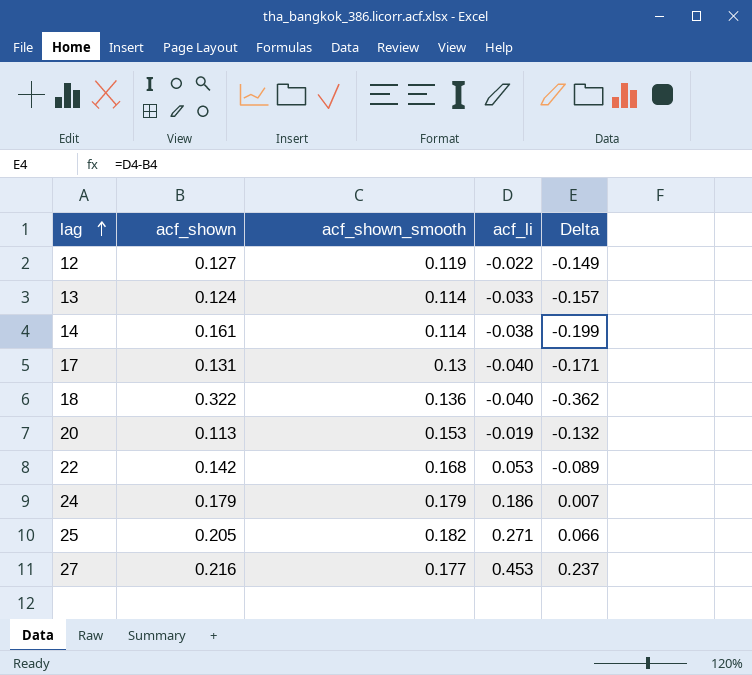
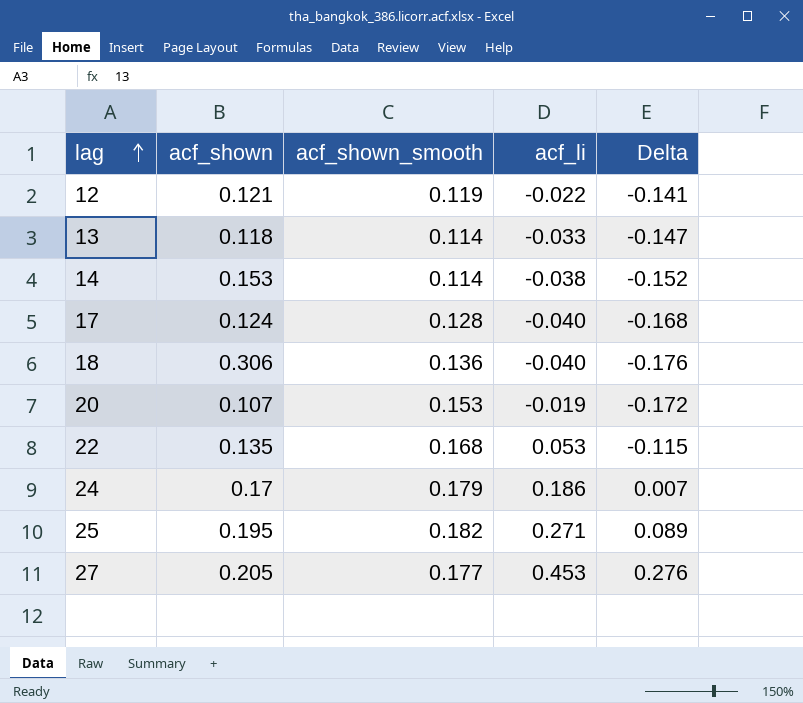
column Delta | formula: [acf_li] - [acf_shown] -> [acf_li] - [acf_shown_smooth]
12 | acf_shown: 0.127 -> 0.121
13 | acf_shown: 0.124 -> 0.118
14 | acf_shown: 0.161 -> 0.153
17 | acf_shown: 0.131 -> 0.124
17 | acf_shown_smooth: 0.13 -> 0.128
18 | acf_shown: 0.322 -> 0.306
20 | acf_shown: 0.113 -> 0.107
22 | acf_shown: 0.142 -> 0.135
24 | acf_shown: 0.179 -> 0.17
25 | acf_shown: 0.205 -> 0.195
27 | acf_shown: 0.216 -> 0.205

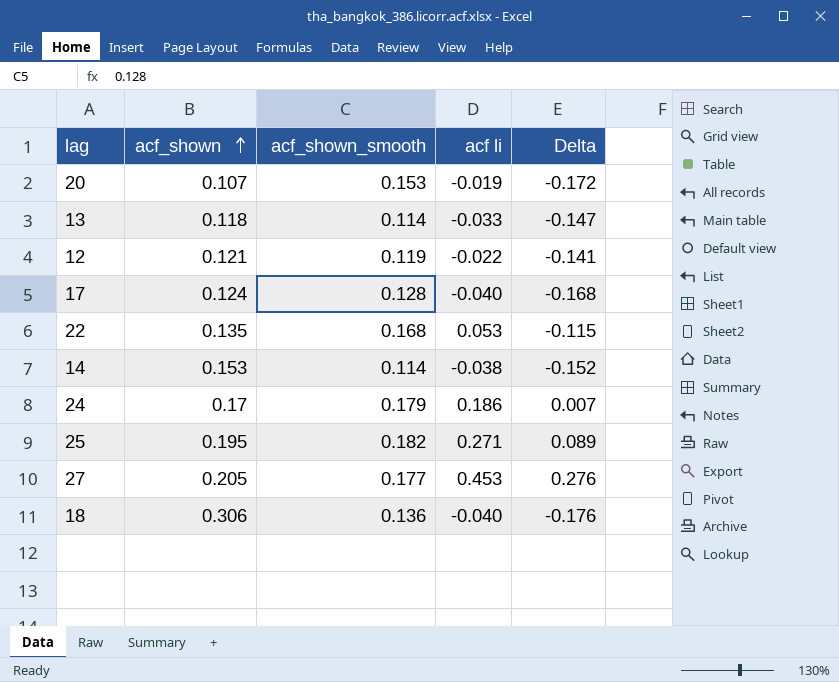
row order: lag ascending -> acf_shown ascending
column name: acf_li -> acf li

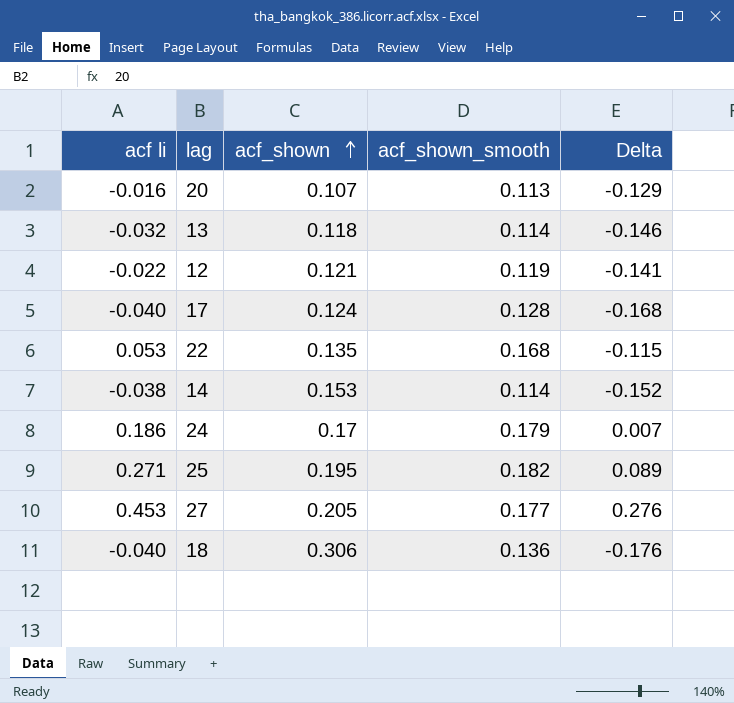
column acf li | position: 4 -> 1
20 | acf li: -0.019 -> -0.016
20 | acf_shown_smooth: 0.153 -> 0.113
20 | Delta: -0.172 -> -0.129
13 | acf li: -0.033 -> -0.032
13 | Delta: -0.147 -> -0.146

